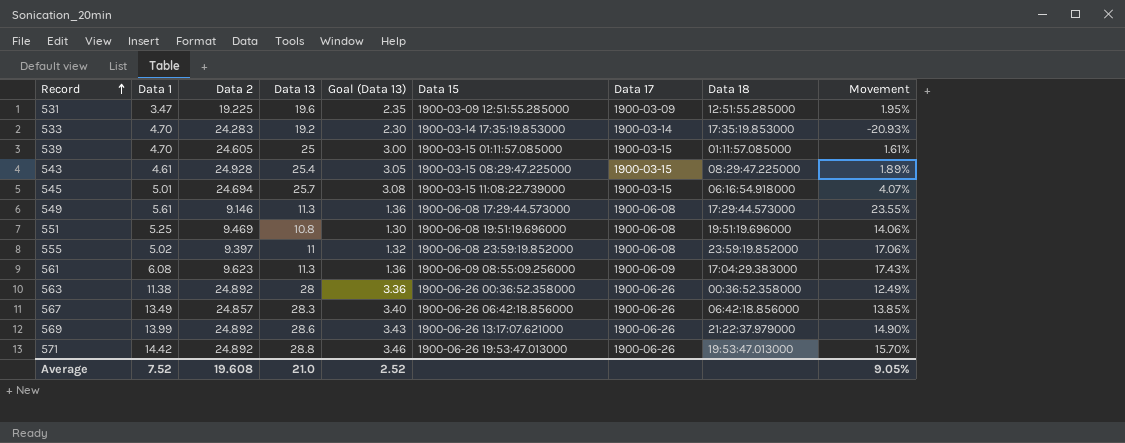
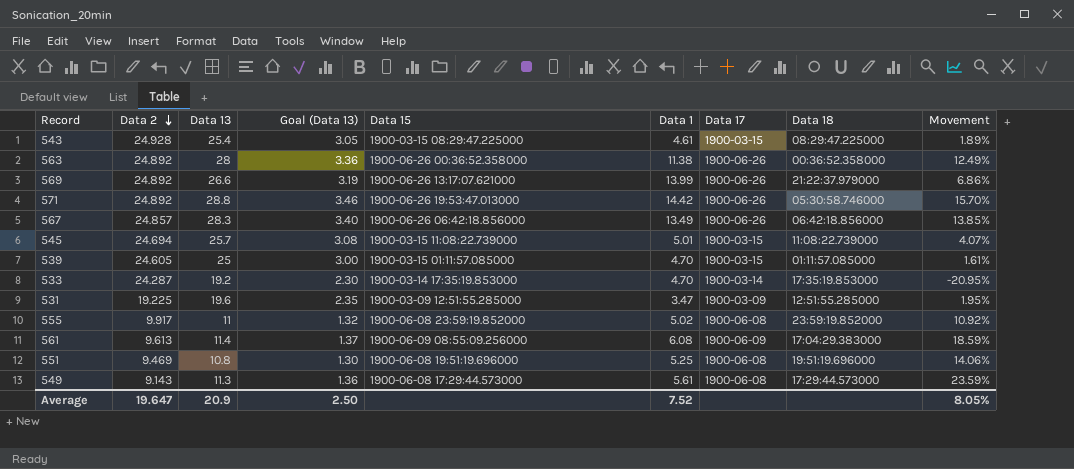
row order: Record ascending -> Data 2 descending
column Data 1 | position: 2 -> 6
569 | Data 13: 28.6 -> 26.6
569 | Goal (Data 13): 3.43 -> 3.19
569 | Movement: 14.90% -> 6.86%
571 | Data 18: 19:53:47.013000 -> 05:30:58.746000
545 | Data 18: 06:16:54.918000 -> 11:08:22.739000
533 | Data 2: 24.283 -> 24.287
533 | Movement: -20.93% -> -20.95%
555 | Data 2: 9.397 -> 9.917
555 | Movement: 17.06% -> 10.92%
561 | Data 2: 9.623 -> 9.613
561 | Data 13: 11.3 -> 11.4
561 | Goal (Data 13): 1.36 -> 1.37
561 | Movement: 17.43% -> 18.59%
549 | Data 2: 9.146 -> 9.143
549 | Movement: 23.55% -> 23.59%
Average | Data 2: 19.608 -> 19.647
Average | Data 13: 21.0 -> 20.9
Average | Goal (Data 13): 2.52 -> 2.50
Average | Movement: 9.05% -> 8.05%

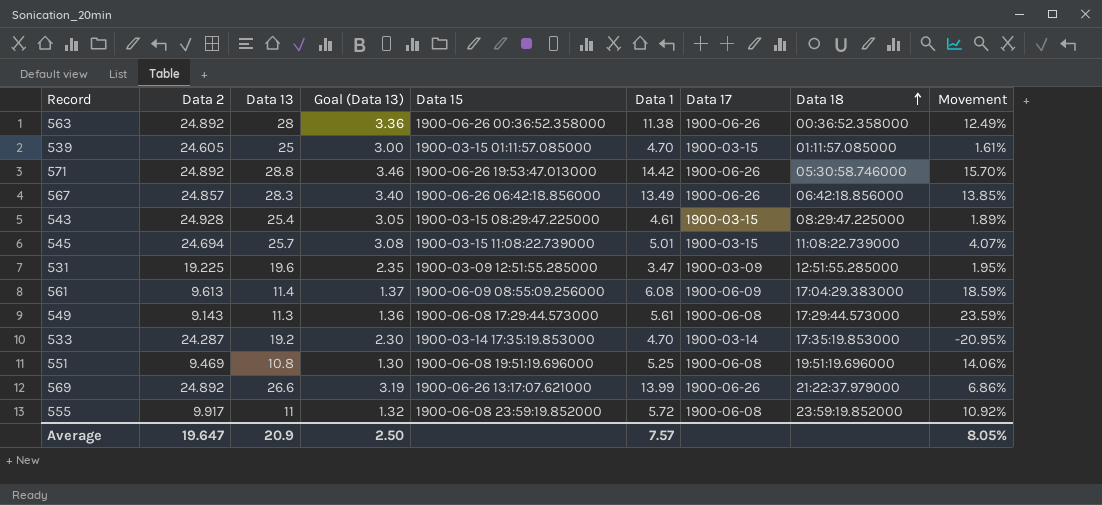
row order: Data 2 descending -> Data 18 ascending
555 | Data 1: 5.02 -> 5.72
Average | Data 1: 7.52 -> 7.57

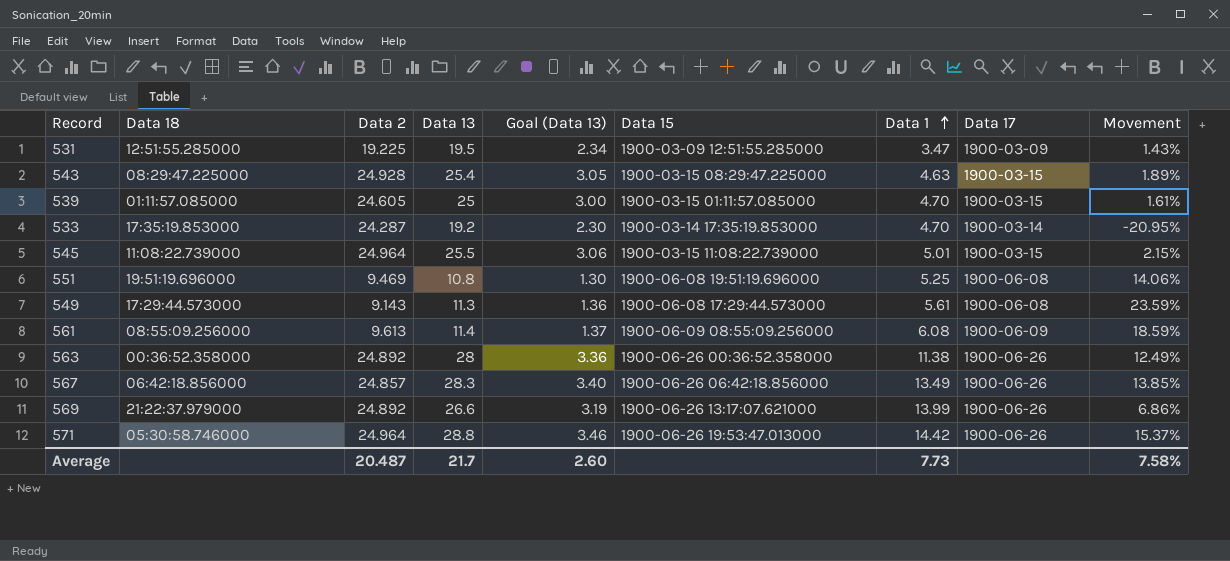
row order: Data 18 ascending -> Data 1 ascending
column Data 18 | position: 8 -> 2
row 555: 9.917 | 11 | 1.32 | 1900-06-08 23:59:19.852000 | 5.72 | 1900-06-08 | 23:59:19.852000 | 10.92% -> none
531 | Data 13: 19.6 -> 19.5
531 | Goal (Data 13): 2.35 -> 2.34
531 | Movement: 1.95% -> 1.43%
543 | Data 1: 4.61 -> 4.63
545 | Data 2: 24.694 -> 24.964
545 | Data 13: 25.7 -> 25.5
545 | Goal (Data 13): 3.08 -> 3.06
545 | Movement: 4.07% -> 2.15%
561 | Data 18: 17:04:29.383000 -> 08:55:09.256000
571 | Data 2: 24.892 -> 24.964
571 | Movement: 15.70% -> 15.37%
Average | Data 2: 19.647 -> 20.487
Average | Data 13: 20.9 -> 21.7
Average | Goal (Data 13): 2.50 -> 2.60
Average | Data 1: 7.57 -> 7.73
Average | Movement: 8.05% -> 7.58%

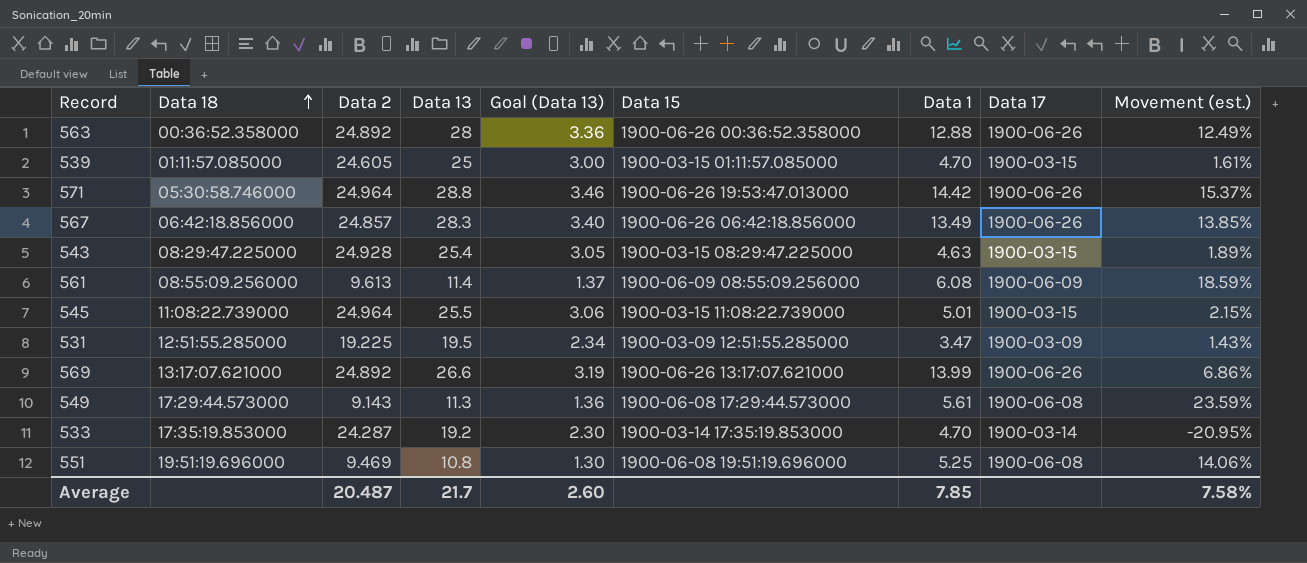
row order: Data 1 ascending -> Data 18 ascending
column name: Movement -> Movement (est.)
563 | Data 1: 11.38 -> 12.88
569 | Data 18: 21:22:37.979000 -> 13:17:07.621000
Average | Data 1: 7.73 -> 7.85

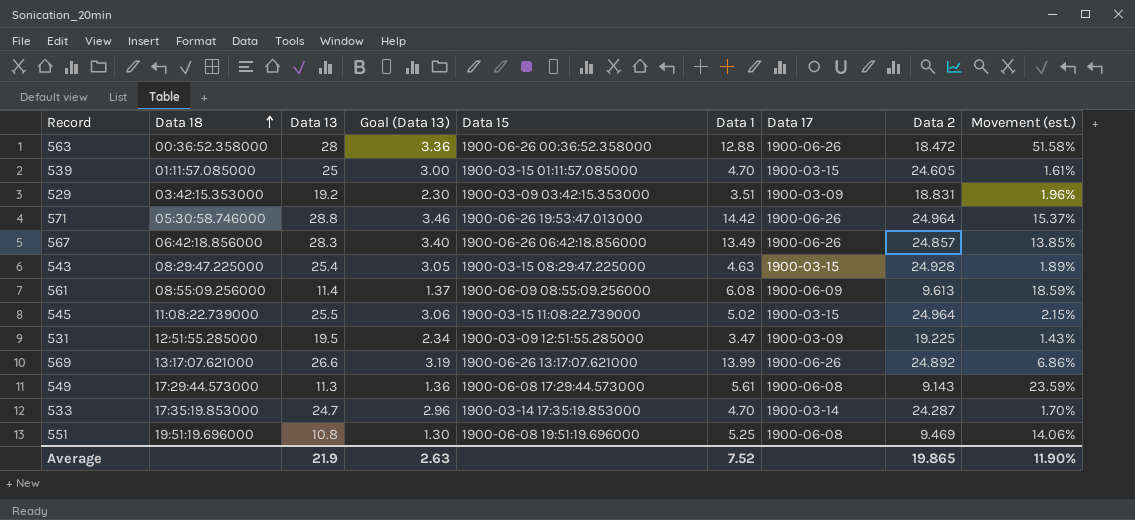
column Data 2 | position: 3 -> 8
563 | Data 2: 24.892 -> 18.472
563 | Movement (est.): 12.49% -> 51.58%
row 529: none -> 03:42:15.353000 | 19.2 | 2.30 | 1900-03-09 03:42:15.353000 | 3.51 | 1900-03-09 | 18.831 | 1.96%
545 | Data 1: 5.01 -> 5.02
533 | Data 13: 19.2 -> 24.7
533 | Goal (Data 13): 2.30 -> 2.96
533 | Movement (est.): -20.95% -> 1.70%
Average | Data 13: 21.7 -> 21.9
Average | Goal (Data 13): 2.60 -> 2.63
Average | Data 1: 7.85 -> 7.52
Average | Data 2: 20.487 -> 19.865
Average | Movement (est.): 7.58% -> 11.90%

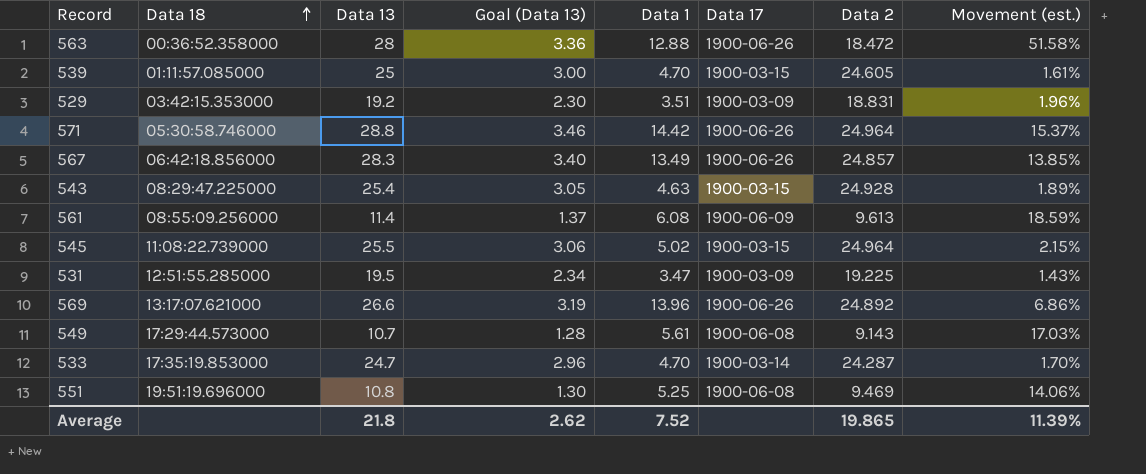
column Data 15 | position: 5 -> none
569 | Data 1: 13.99 -> 13.96
549 | Data 13: 11.3 -> 10.7
549 | Goal (Data 13): 1.36 -> 1.28
549 | Movement (est.): 23.59% -> 17.03%
Average | Data 13: 21.9 -> 21.8
Average | Goal (Data 13): 2.63 -> 2.62
Average | Movement (est.): 11.90% -> 11.39%

